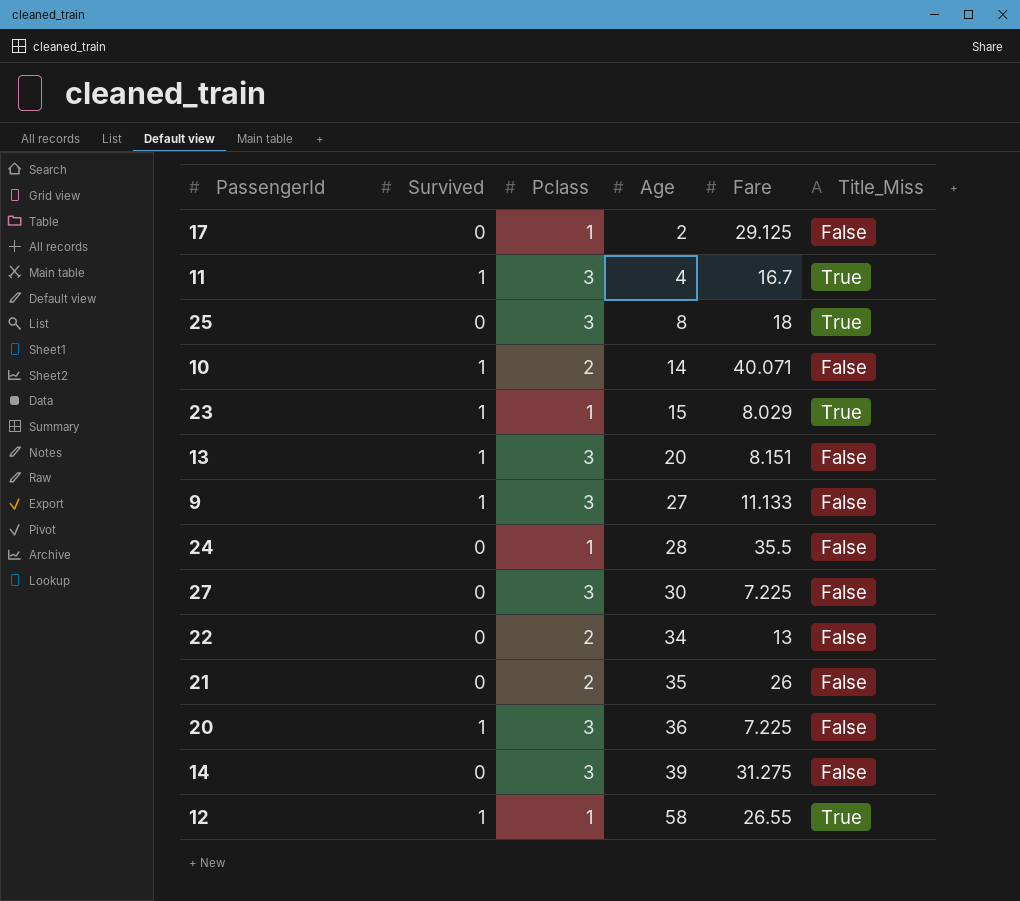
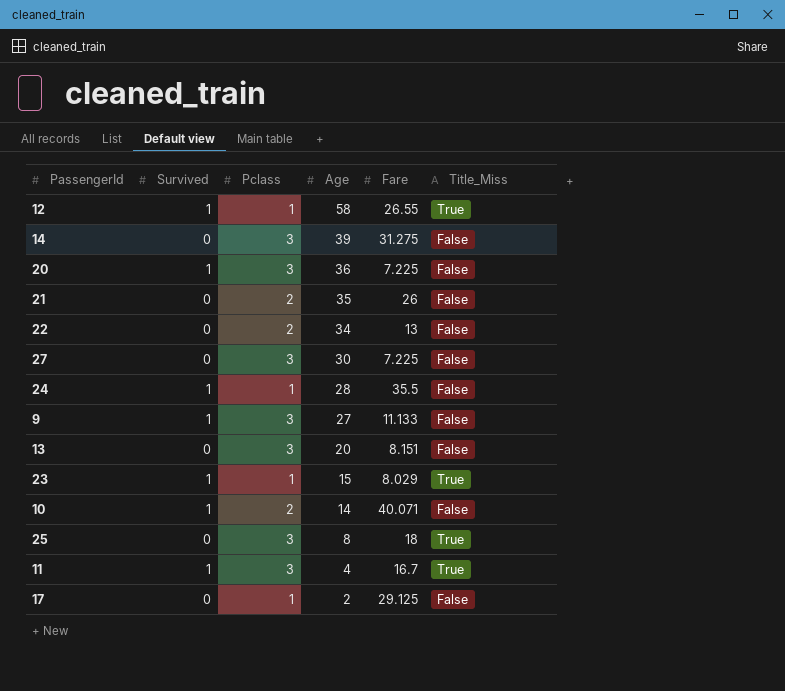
row order: Age ascending -> Age descending
24 | Survived: 0 -> 1
13 | Survived: 1 -> 0

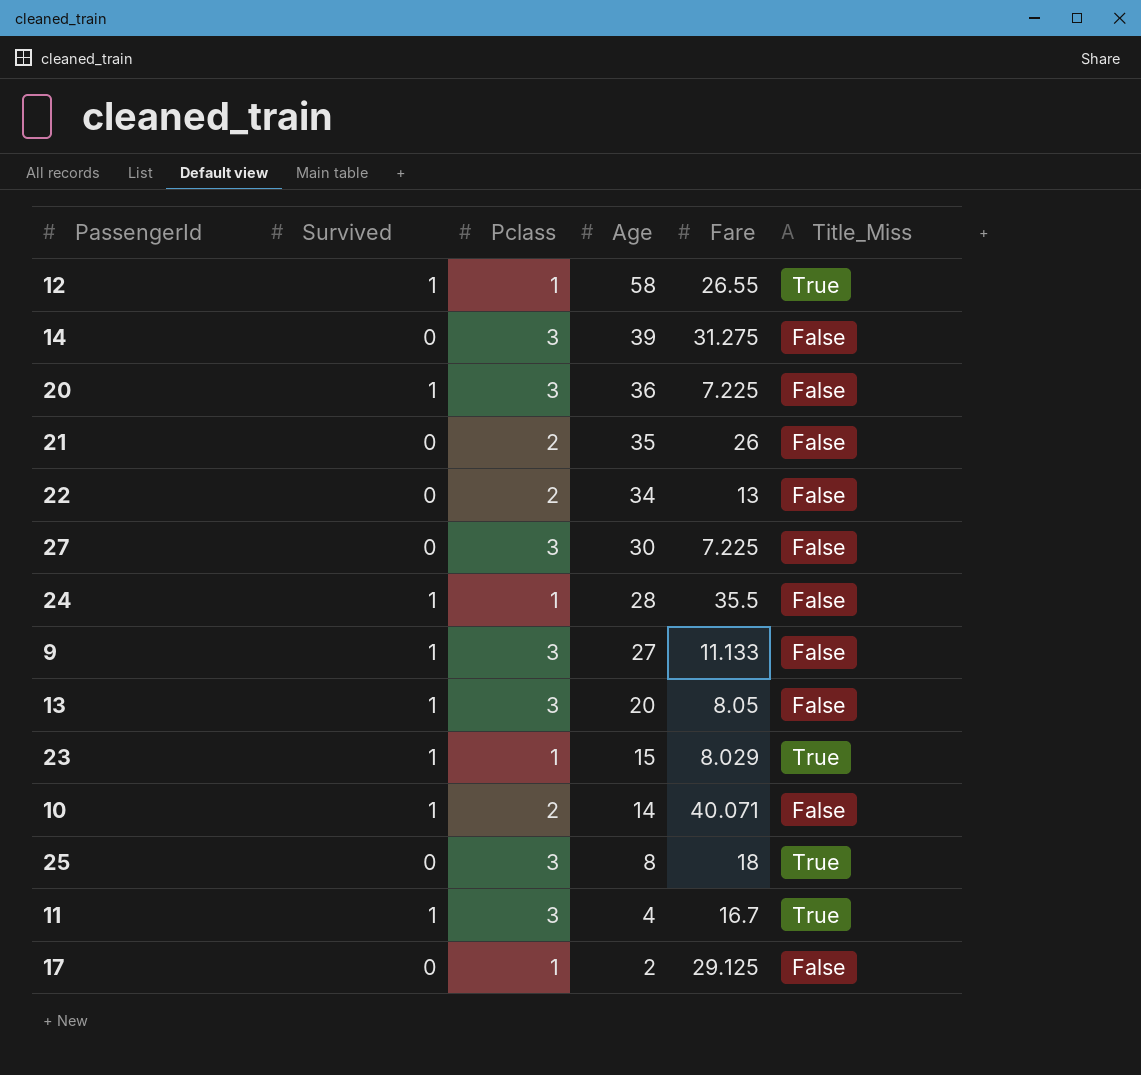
13 | Survived: 0 -> 1
13 | Fare: 8.151 -> 8.05

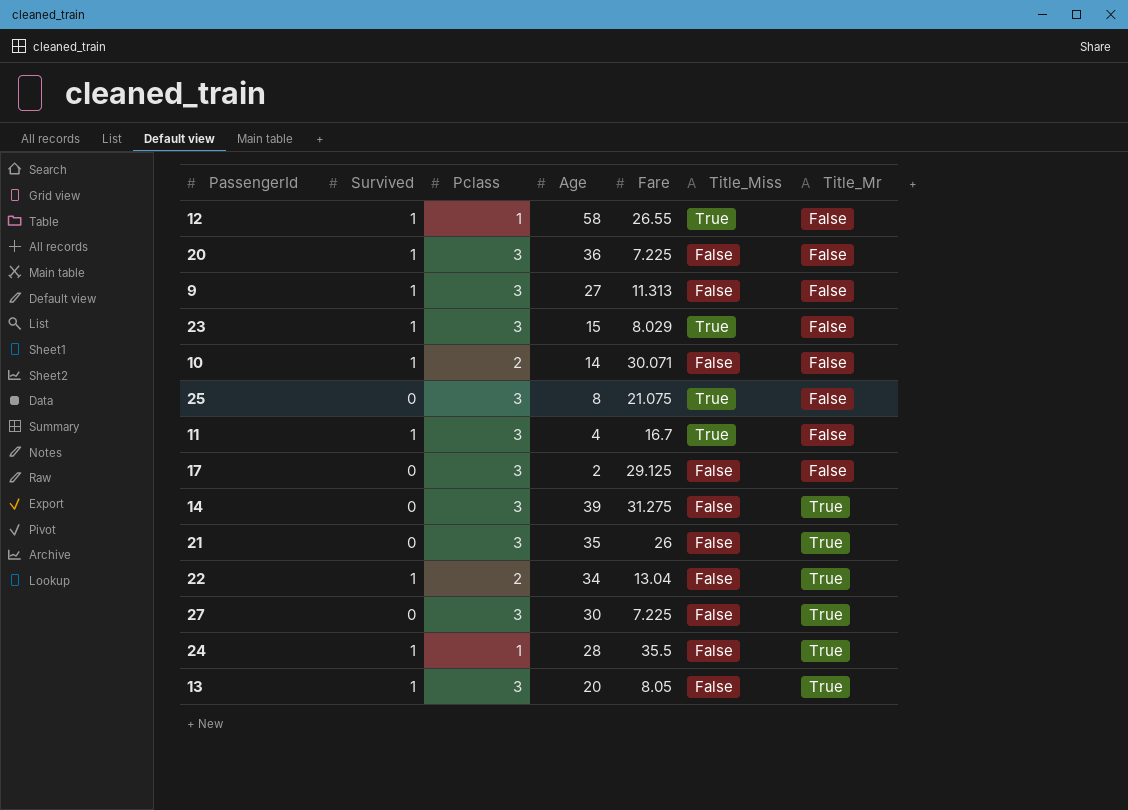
row order: Age descending -> Title_Mr ascending
column Title_Mr | position: none -> 7
9 | Fare: 11.133 -> 11.313
23 | Pclass: 1 -> 3
10 | Fare: 40.071 -> 30.071
25 | Fare: 18 -> 21.075
17 | Pclass: 1 -> 3
21 | Pclass: 2 -> 3
22 | Survived: 0 -> 1
22 | Fare: 13 -> 13.04

